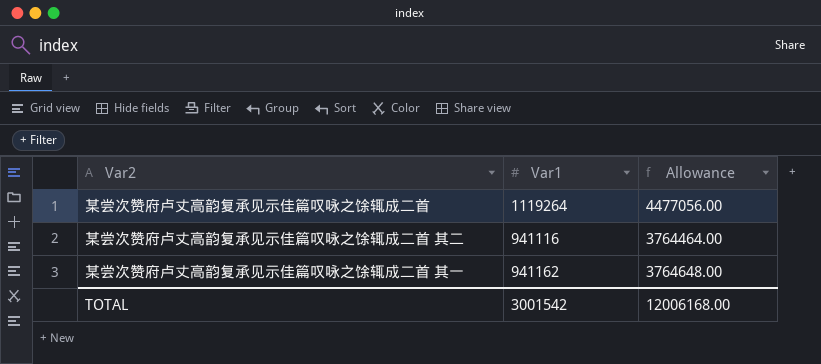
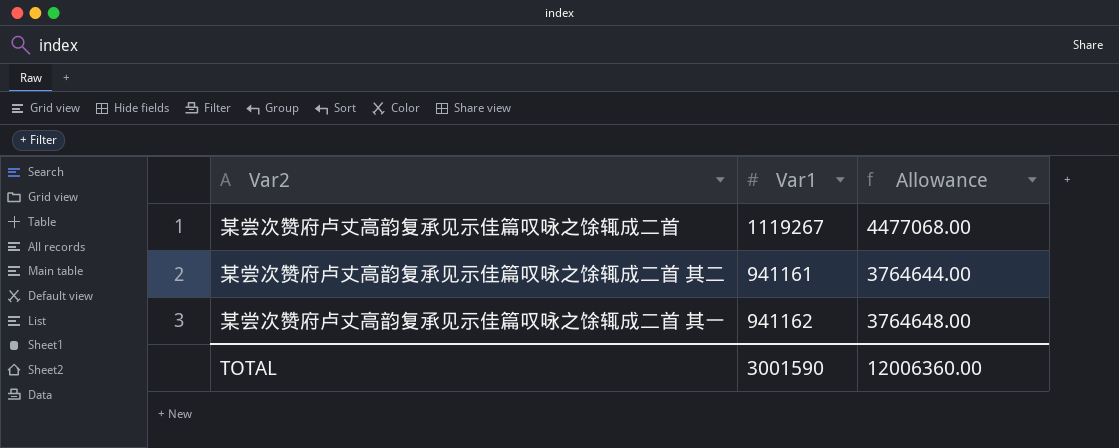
某尝次赞府卢丈高韵复承见示佳篇叹咏之馀辄成二首 | Var1: 1119264 -> 1119267
某尝次赞府卢丈高韵复承见示佳篇叹咏之馀辄成二首 | Allowance: 4477056.00 -> 4477068.00
某尝次赞府卢丈高韵复承见示佳篇叹咏之馀辄成二首 其二 | Var1: 941116 -> 941161
某尝次赞府卢丈高韵复承见示佳篇叹咏之馀辄成二首 其二 | Allowance: 3764464.00 -> 3764644.00
TOTAL | Var1: 3001542 -> 3001590
TOTAL | Allowance: 12006168.00 -> 12006360.00

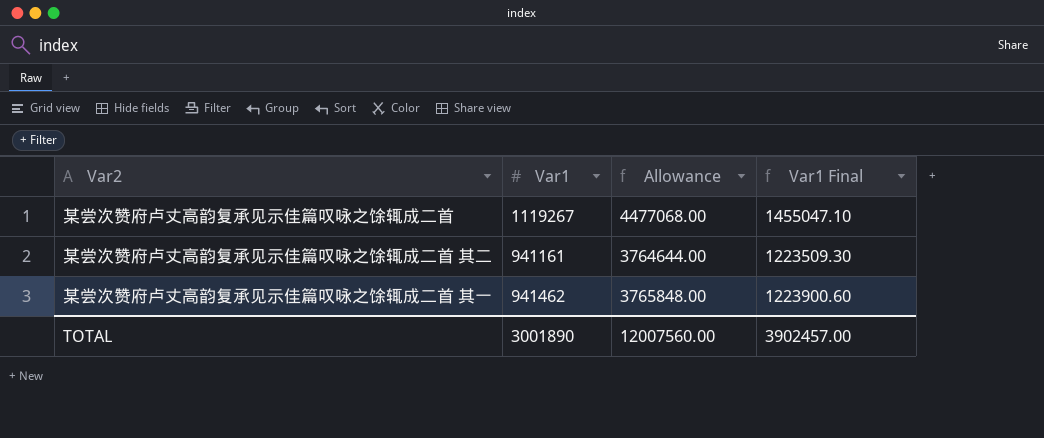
column Var1 Final | formula: none -> [Var1] * 1.3
某尝次赞府卢丈高韵复承见示佳篇叹咏之馀辄成二首 其一 | Var1: 941162 -> 941462
某尝次赞府卢丈高韵复承见示佳篇叹咏之馀辄成二首 其一 | Allowance: 3764648.00 -> 3765848.00
TOTAL | Var1: 3001590 -> 3001890
TOTAL | Allowance: 12006360.00 -> 12007560.00

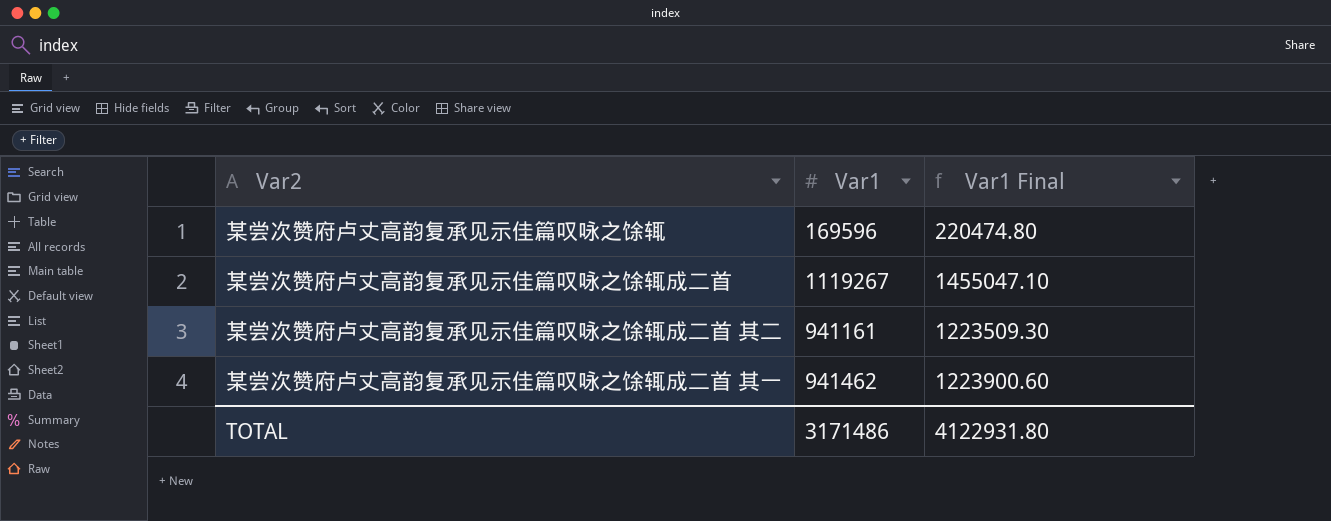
column Allowance | formula: [Var1] * 4 -> none
row 某尝次赞府卢丈高韵复承见示佳篇叹咏之馀辄: none -> 169596 | 220474.80
TOTAL | Var1: 3001890 -> 3171486
TOTAL | Var1 Final: 3902457.00 -> 4122931.80

